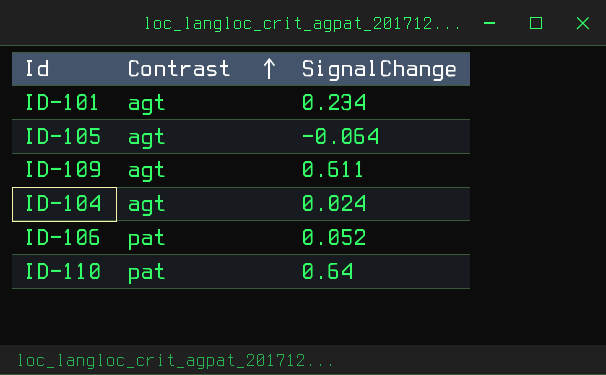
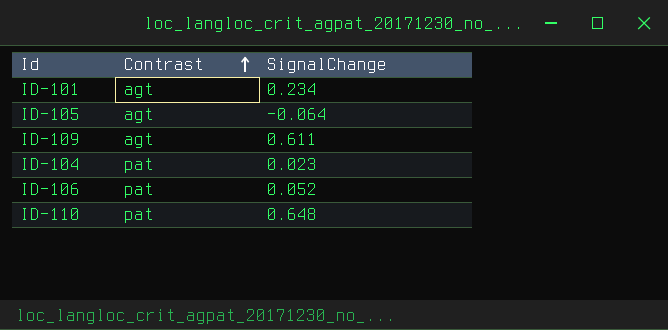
ID-104 | Contrast: agt -> pat
ID-104 | SignalChange: 0.024 -> 0.023
ID-110 | SignalChange: 0.64 -> 0.648

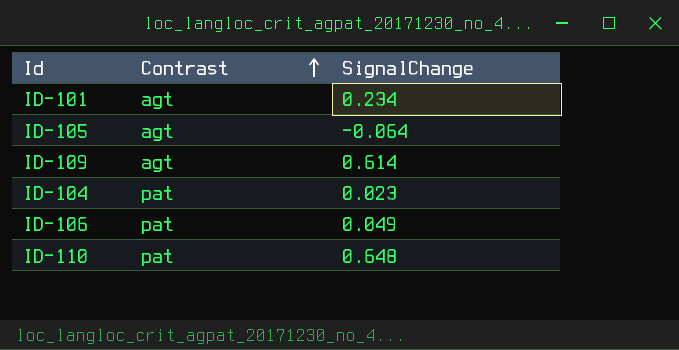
ID-109 | SignalChange: 0.611 -> 0.614
ID-106 | SignalChange: 0.052 -> 0.049

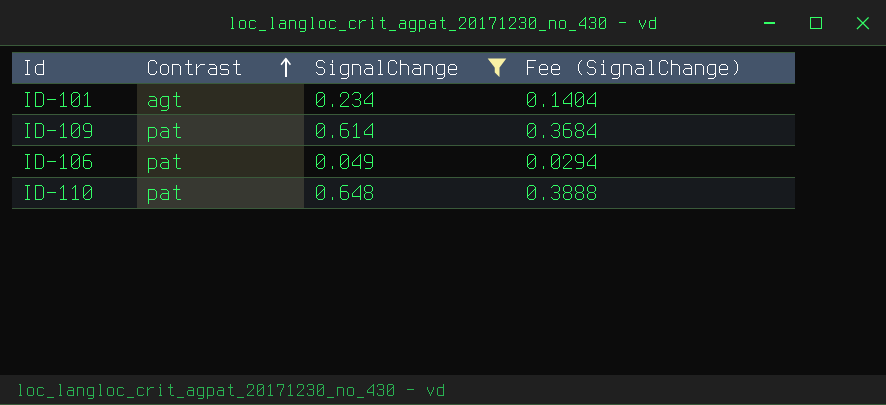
filter: none -> SignalChange >= 0.049
column Fee (SignalChange) | formula: none -> [SignalChange] * 0.6
ID-109 | Contrast: agt -> pat

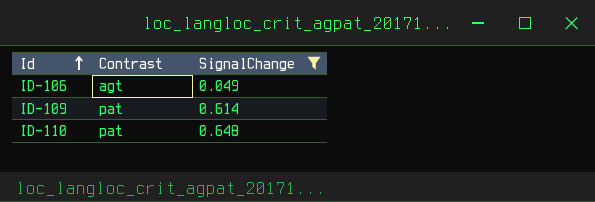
row order: Contrast ascending -> Id ascending
column Fee (SignalChange) | formula: [SignalChange] * 0.6 -> none
row ID-101: agt | 0.234 | 0.1404 -> none
ID-106 | Contrast: pat -> agt

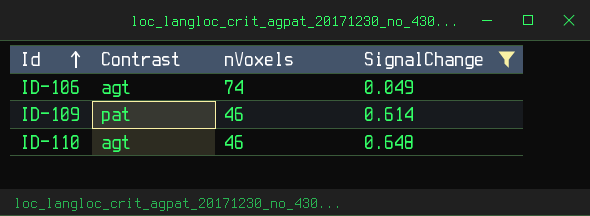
column nVoxels | position: none -> 3
ID-110 | Contrast: pat -> agt

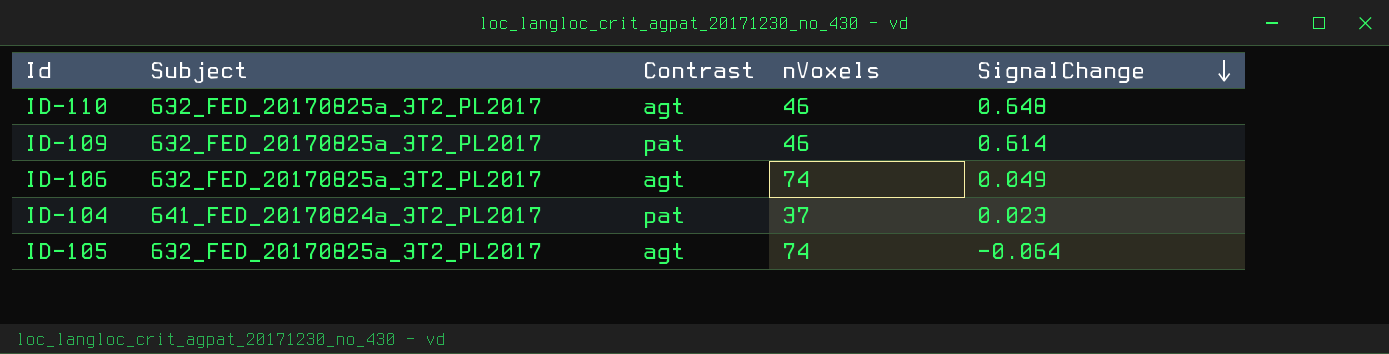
filter: SignalChange >= 0.049 -> none
row order: Id ascending -> SignalChange descending
column Subject | position: none -> 2

